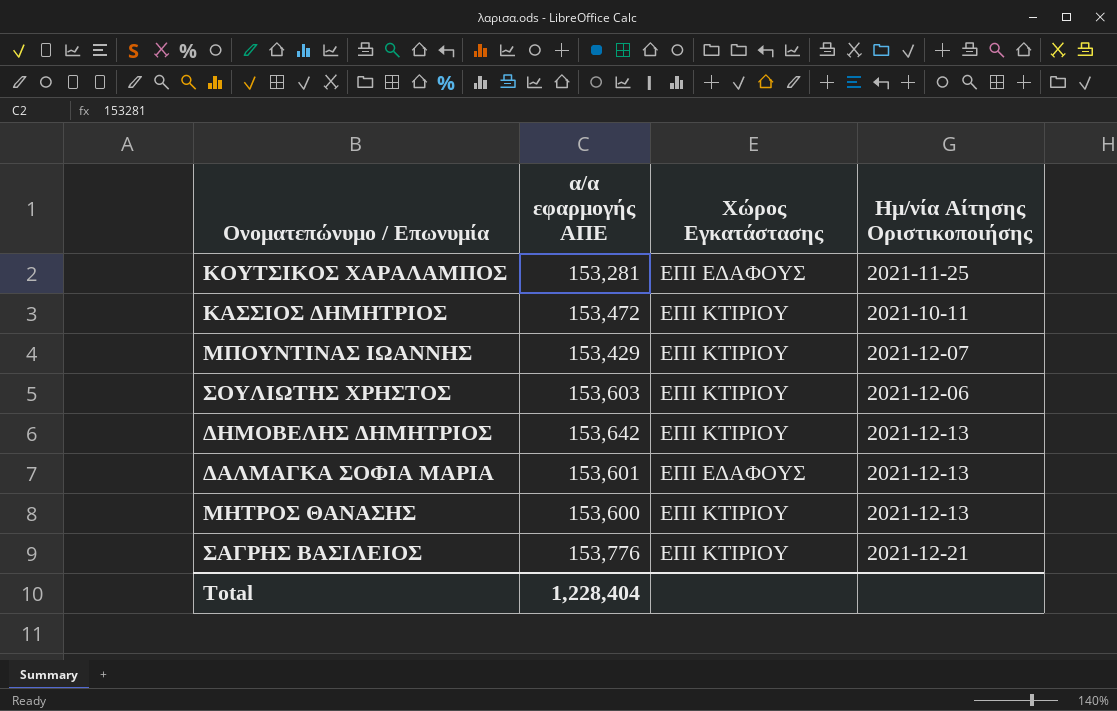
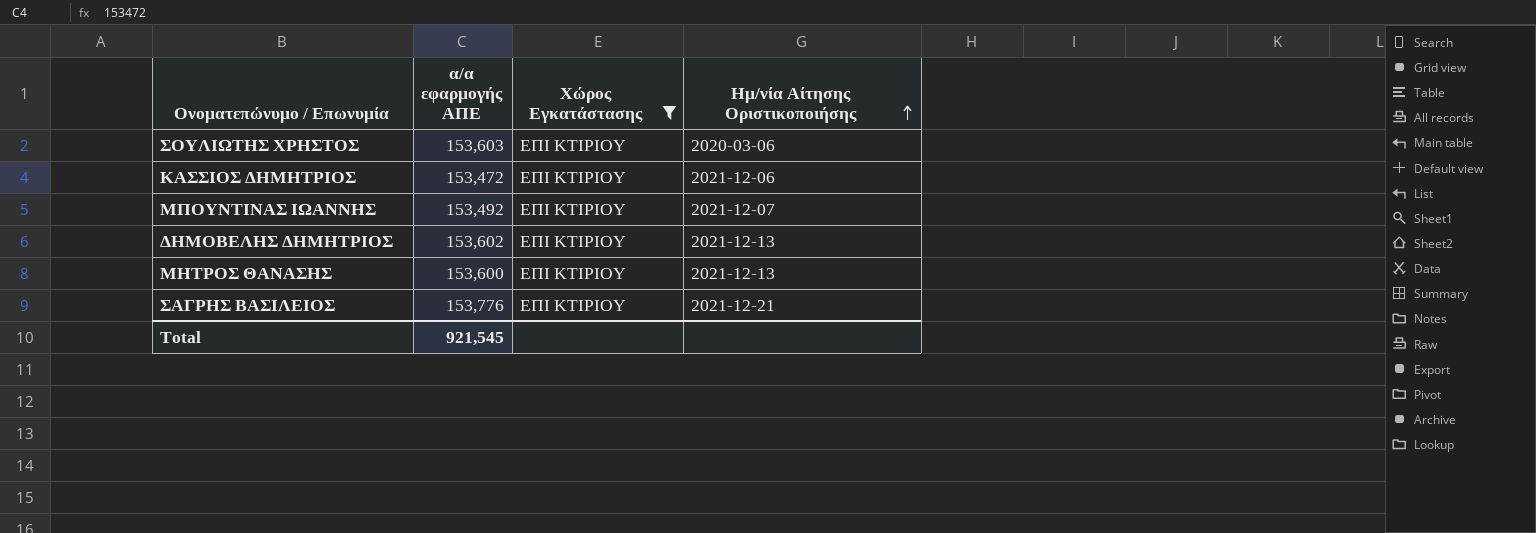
filter: none -> Χώρος Εγκατάστασης = ΕΠΙ ΚΤΙΡΙΟΥ
row order: none -> Ημ/νία Αίτησης Οριστικοποιήσης ascending
ΣΟΥΛΙΩΤΗΣ ΧΡΗΣΤΟΣ | Ημ/νία Αίτησης Οριστικοποιήσης: 2021-12-06 -> 2020-03-06
ΚΑΣΣΙΟΣ ΔΗΜΗΤΡΙΟΣ | Ημ/νία Αίτησης Οριστικοποιήσης: 2021-10-11 -> 2021-12-06
ΜΠΟΥΝΤΙΝΑΣ ΙΩΑΝΝΗΣ | α/α εφαρμογής ΑΠΕ: 153,429 -> 153,492
ΔΗΜΟΒΕΛΗΣ ΔΗΜΗΤΡΙΟΣ | α/α εφαρμογής ΑΠΕ: 153,642 -> 153,602
Total | α/α εφαρμογής ΑΠΕ: 1,228,404 -> 921,545

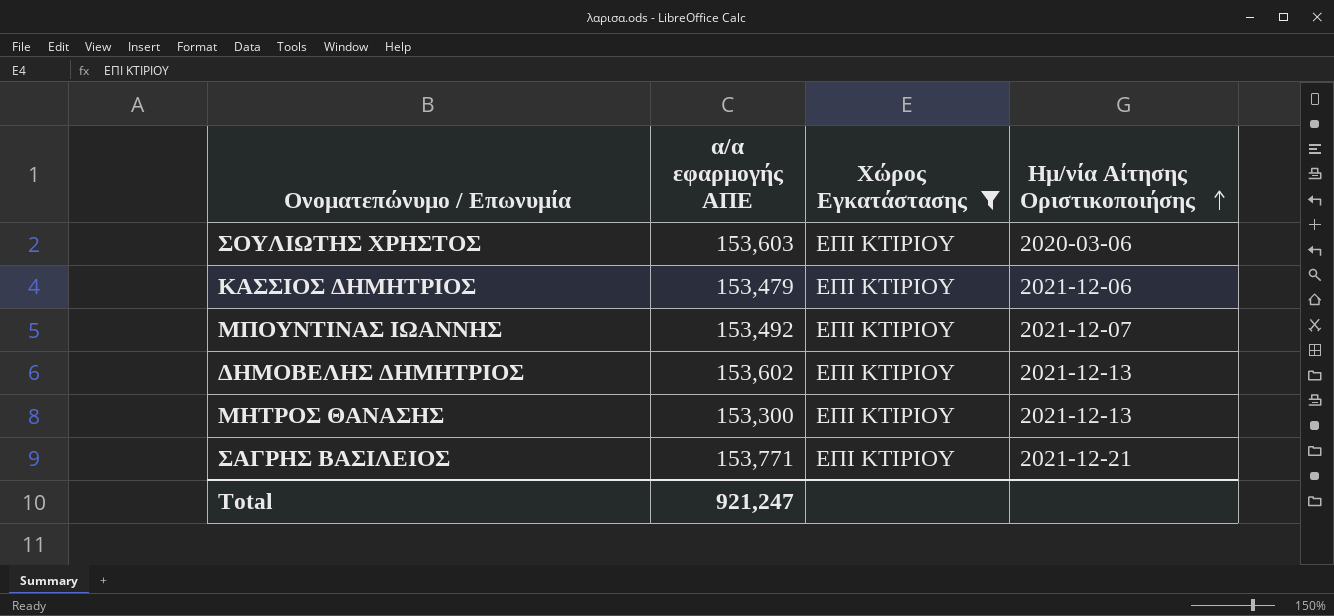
ΚΑΣΣΙΟΣ ΔΗΜΗΤΡΙΟΣ | α/α εφαρμογής ΑΠΕ: 153,472 -> 153,479
ΜΗΤΡΟΣ ΘΑΝΑΣΗΣ | α/α εφαρμογής ΑΠΕ: 153,600 -> 153,300
ΣΑΓΡΗΣ ΒΑΣΙΛΕΙΟΣ | α/α εφαρμογής ΑΠΕ: 153,776 -> 153,771
Total | α/α εφαρμογής ΑΠΕ: 921,545 -> 921,247

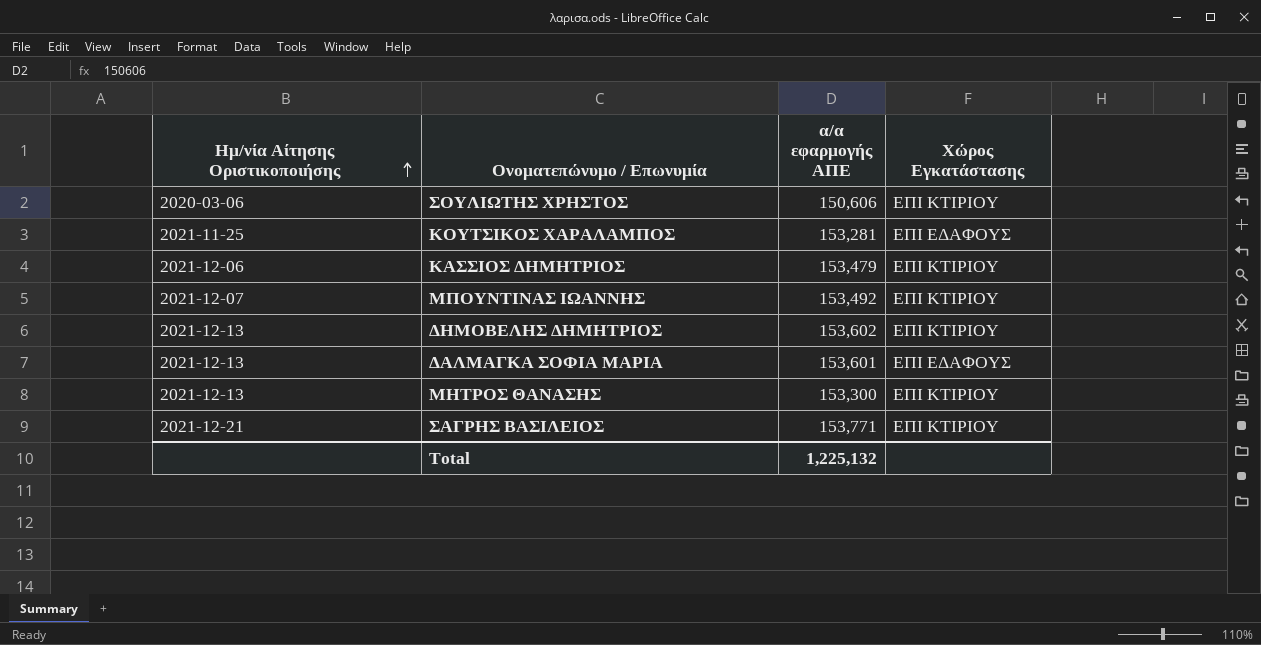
filter: Χώρος Εγκατάστασης = ΕΠΙ ΚΤΙΡΙΟΥ -> none
column Ημ/νία Αίτησης Οριστικοποιήσης | position: 4 -> 1
ΣΟΥΛΙΩΤΗΣ ΧΡΗΣΤΟΣ | α/α εφαρμογής ΑΠΕ: 153,603 -> 150,606
Total | α/α εφαρμογής ΑΠΕ: 921,247 -> 1,225,132

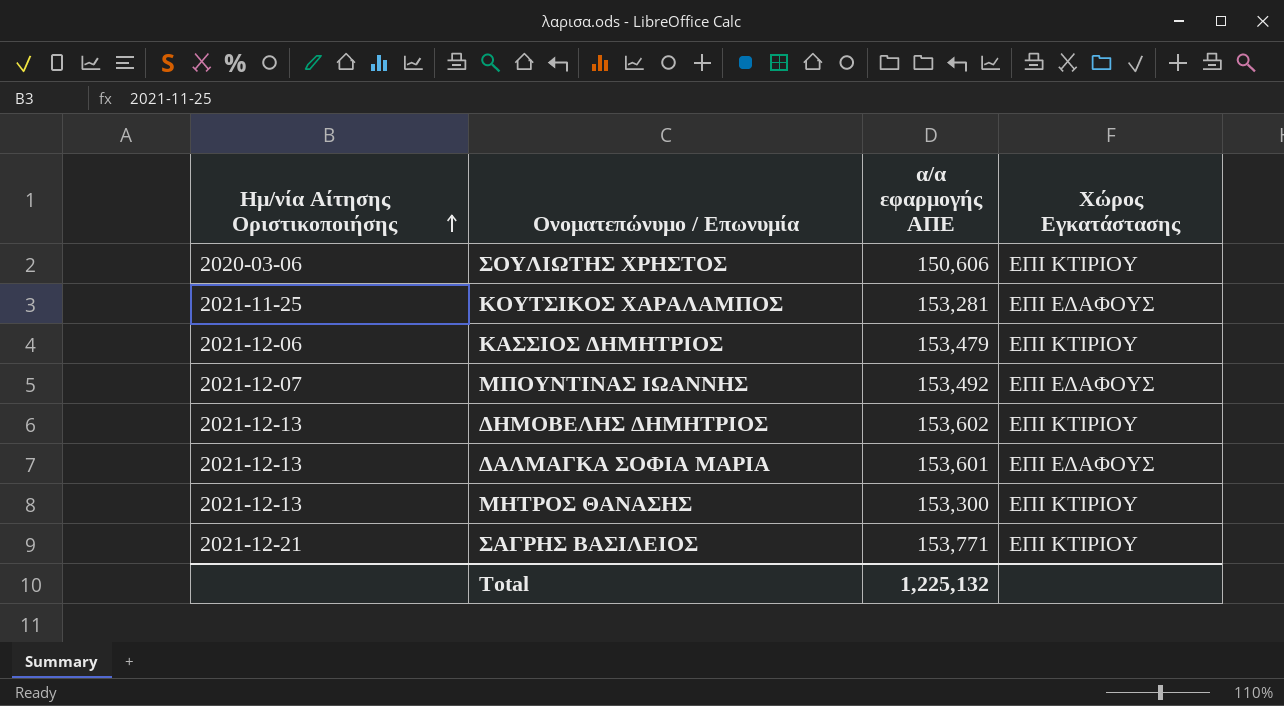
ΜΠΟΥΝΤΙΝΑΣ ΙΩΑΝΝΗΣ | Χώρος Εγκατάστασης: ΕΠΙ ΚΤΙΡΙΟΥ -> ΕΠΙ ΕΔΑΦΟΥΣ

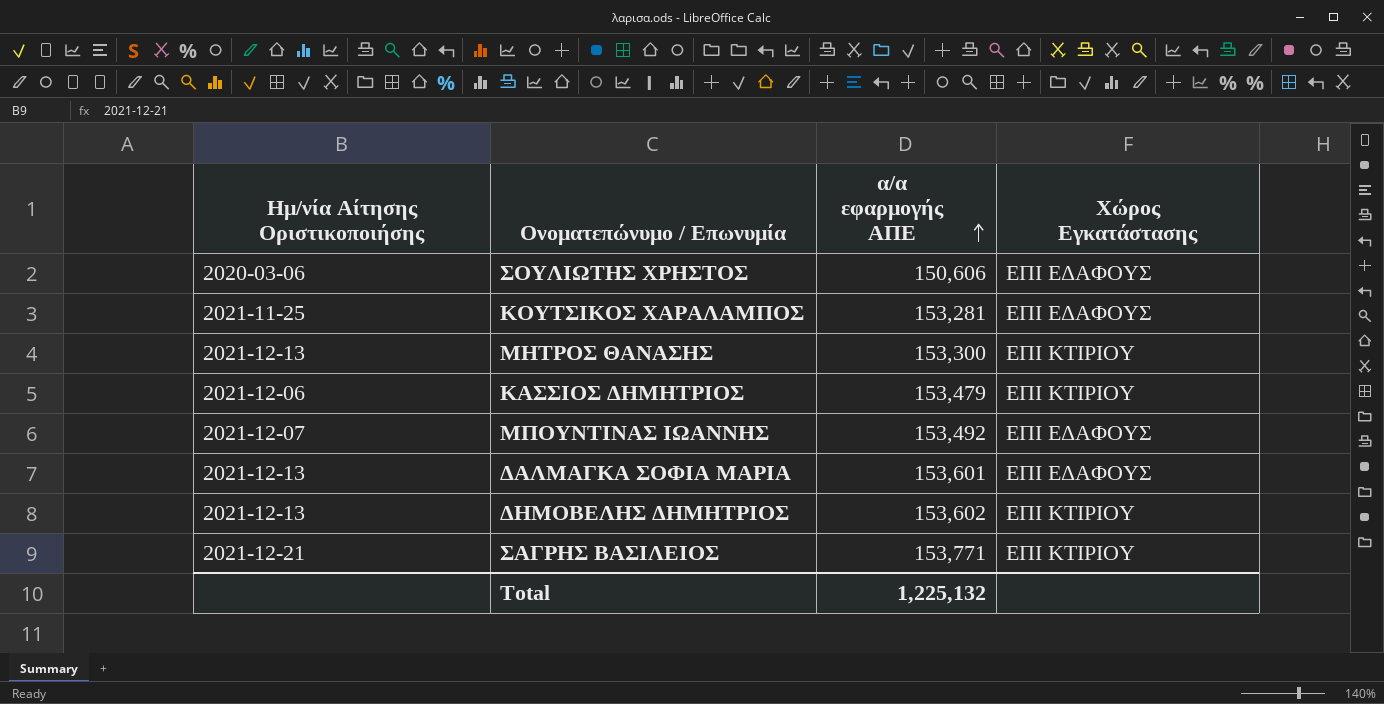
row order: Ημ/νία Αίτησης Οριστικοποιήσης ascending -> α/α εφαρμογής ΑΠΕ ascending
ΣΟΥΛΙΩΤΗΣ ΧΡΗΣΤΟΣ | Χώρος Εγκατάστασης: ΕΠΙ ΚΤΙΡΙΟΥ -> ΕΠΙ ΕΔΑΦΟΥΣ

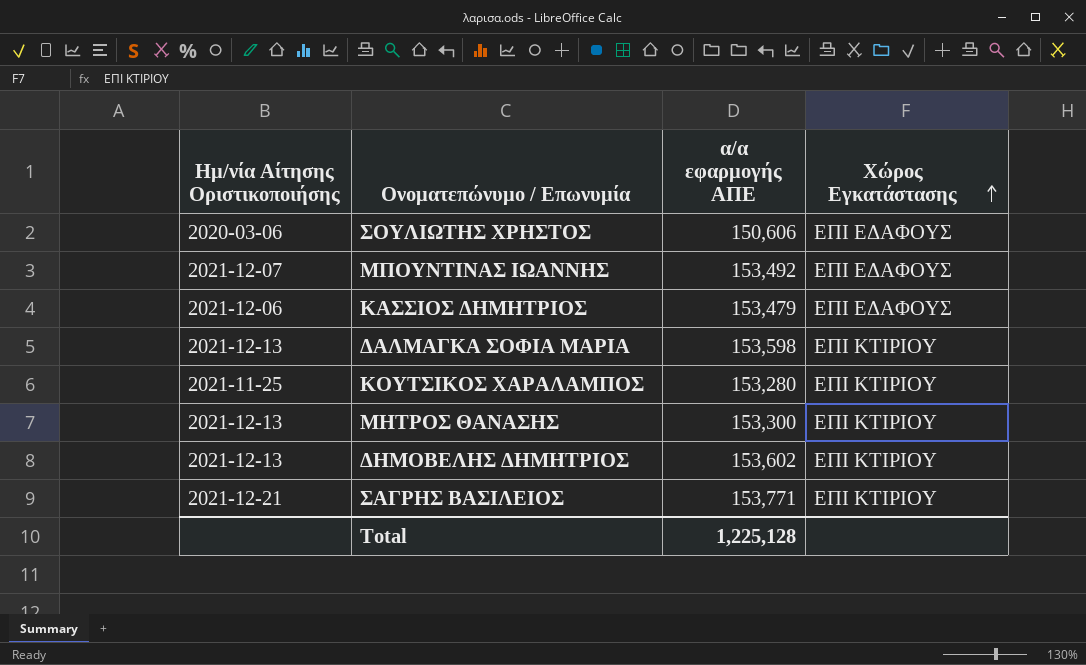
row order: α/α εφαρμογής ΑΠΕ ascending -> Χώρος Εγκατάστασης ascending
ΚΑΣΣΙΟΣ ΔΗΜΗΤΡΙΟΣ | Χώρος Εγκατάστασης: ΕΠΙ ΚΤΙΡΙΟΥ -> ΕΠΙ ΕΔΑΦΟΥΣ
ΔΑΛΜΑΓΚΑ ΣΟΦΙΑ ΜΑΡΙΑ | α/α εφαρμογής ΑΠΕ: 153,601 -> 153,598
ΔΑΛΜΑΓΚΑ ΣΟΦΙΑ ΜΑΡΙΑ | Χώρος Εγκατάστασης: ΕΠΙ ΕΔΑΦΟΥΣ -> ΕΠΙ ΚΤΙΡΙΟΥ
ΚΟΥΤΣΙΚΟΣ ΧΑΡΑΛΑΜΠΟΣ | α/α εφαρμογής ΑΠΕ: 153,281 -> 153,280
ΚΟΥΤΣΙΚΟΣ ΧΑΡΑΛΑΜΠΟΣ | Χώρος Εγκατάστασης: ΕΠΙ ΕΔΑΦΟΥΣ -> ΕΠΙ ΚΤΙΡΙΟΥ
Total | α/α εφαρμογής ΑΠΕ: 1,225,132 -> 1,225,128

